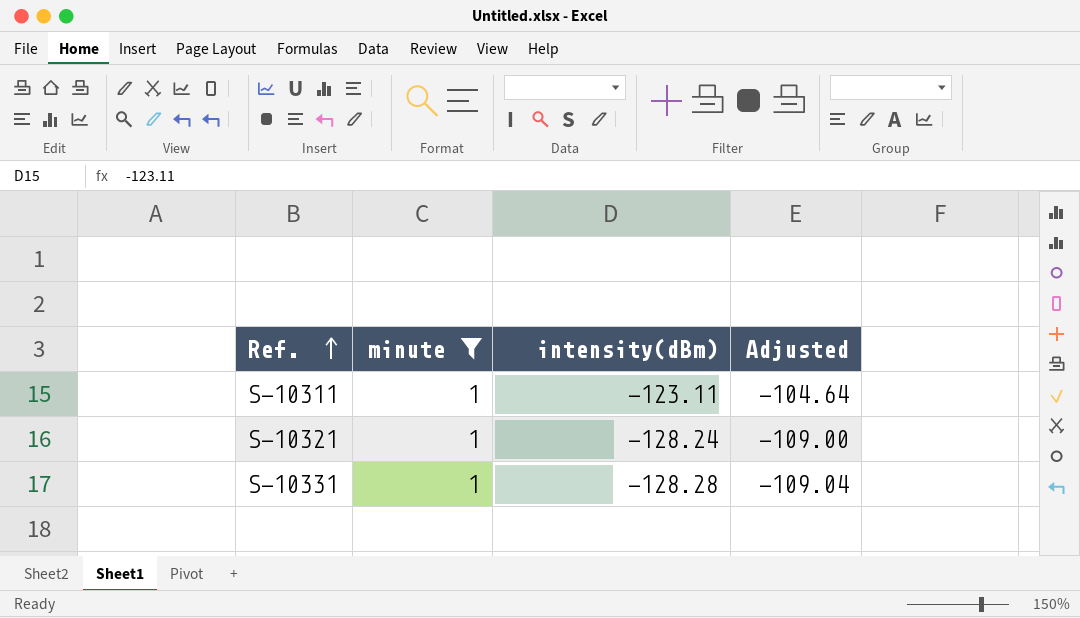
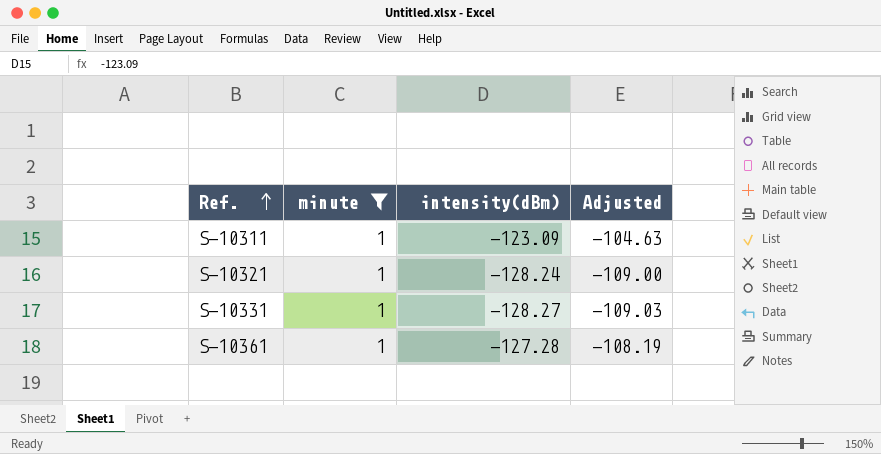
S-10311 | intensity(dBm): -123.11 -> -123.09
S-10311 | Adjusted: -104.64 -> -104.63
S-10331 | intensity(dBm): -128.28 -> -128.27
S-10331 | Adjusted: -109.04 -> -109.03
row S-10361: none -> 1 | -127.28 | -108.19

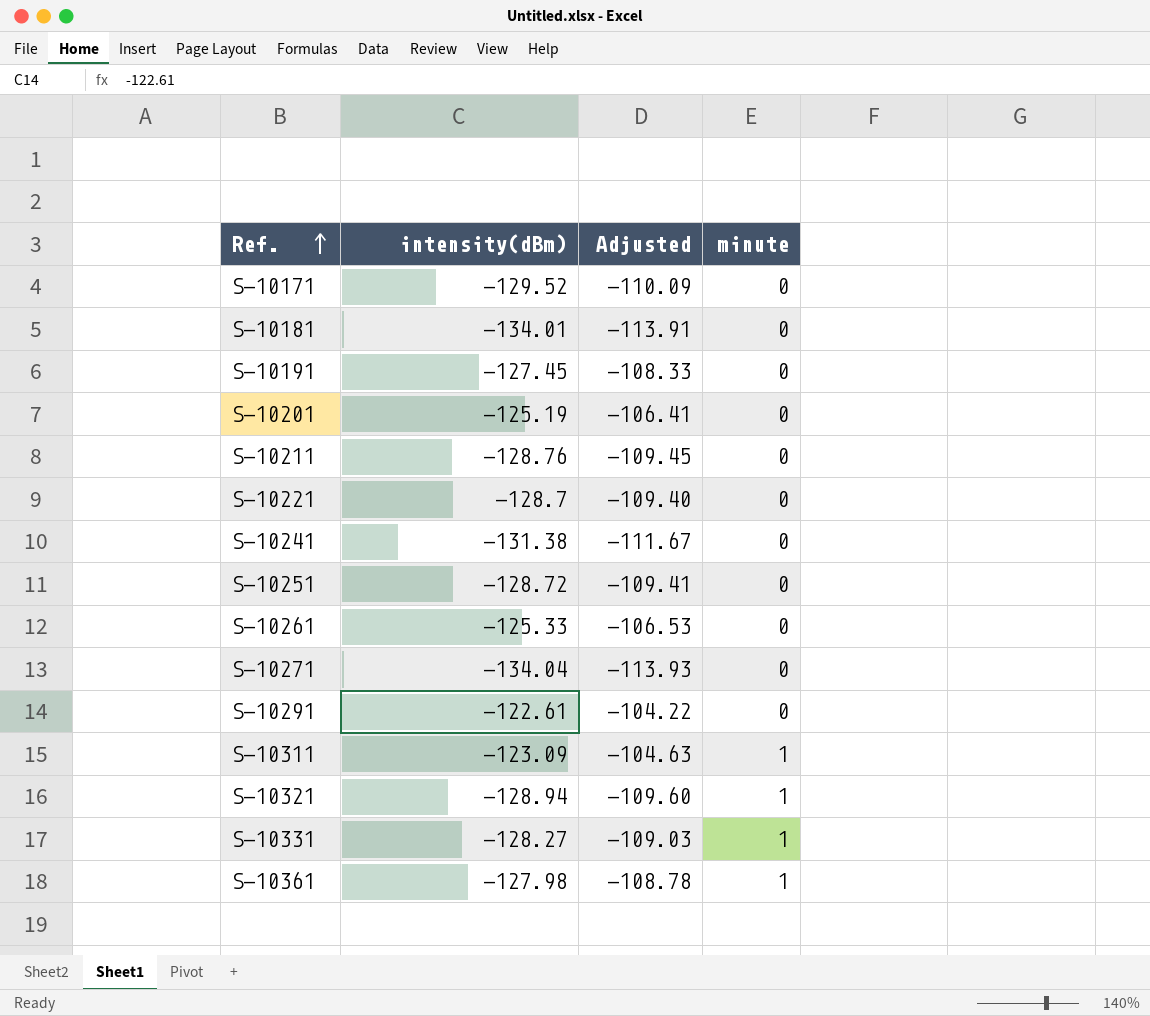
filter: minute = 1 -> none
column minute | position: 2 -> 4
S-10321 | intensity(dBm): -128.24 -> -128.94
S-10321 | Adjusted: -109.00 -> -109.60
S-10361 | intensity(dBm): -127.28 -> -127.98
S-10361 | Adjusted: -108.19 -> -108.78

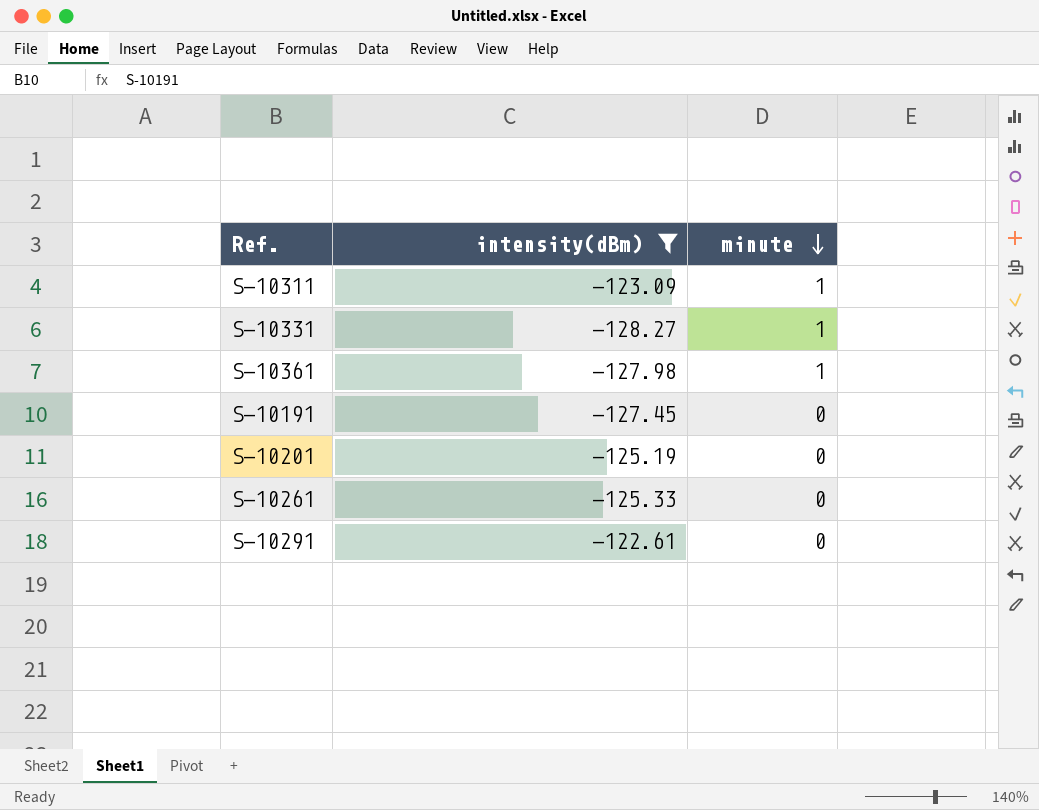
filter: none -> intensity(dBm) >= -128.27
row order: Ref. ascending -> minute descending
column Adjusted | formula: [intensity(dBm)] * 0.85 -> none

